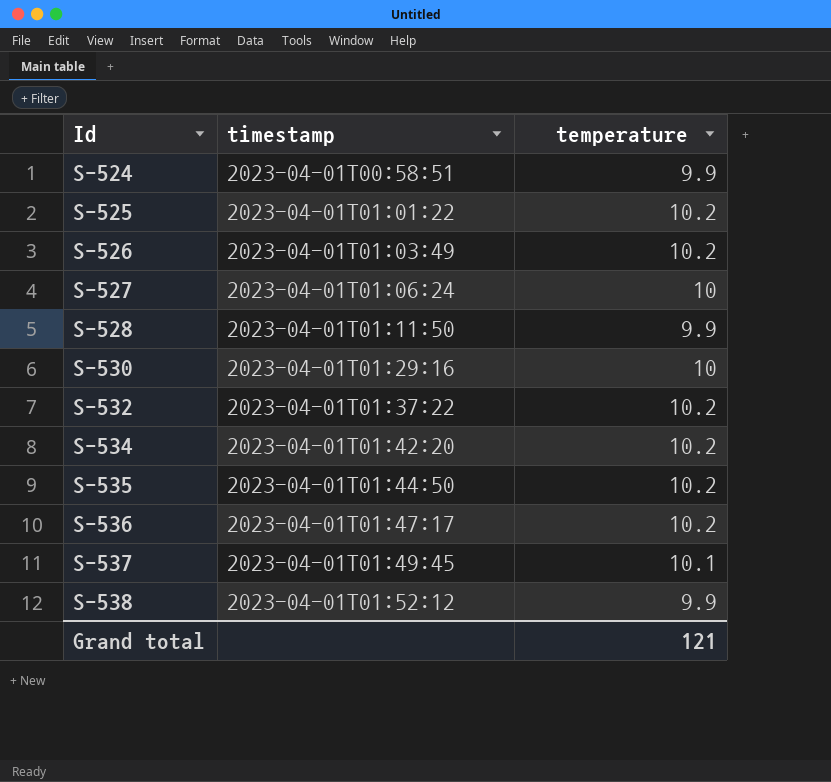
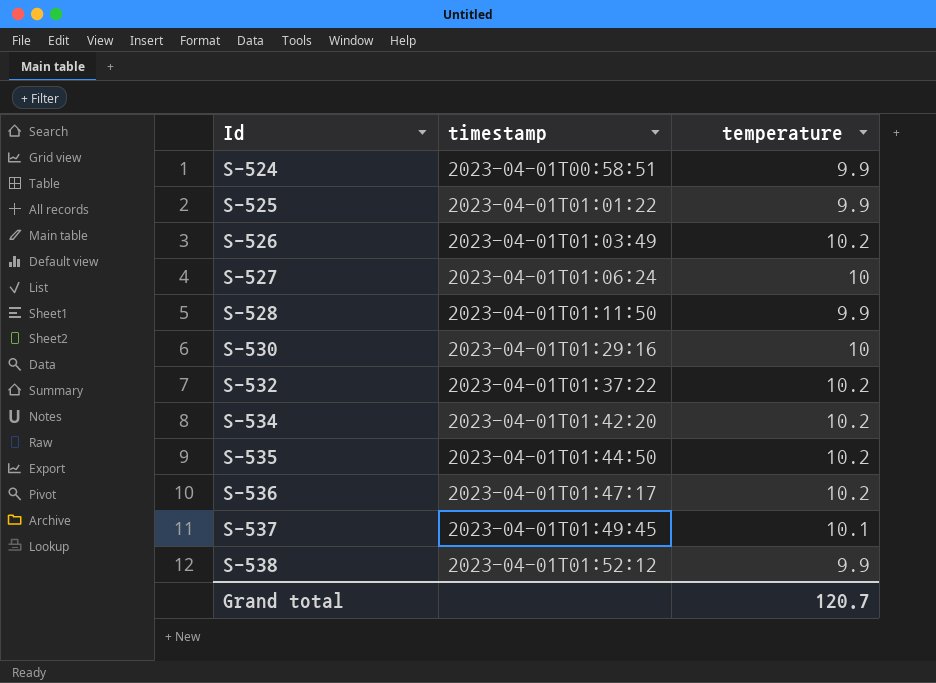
S-525 | temperature: 10.2 -> 9.9
Grand total | temperature: 121 -> 120.7

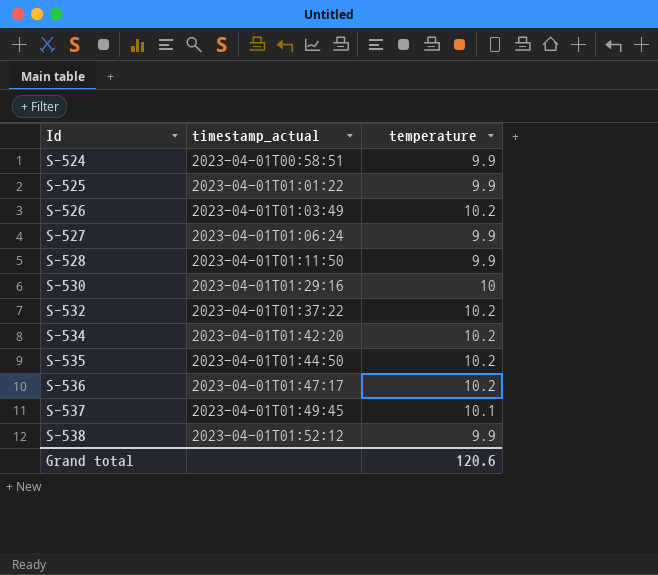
column name: timestamp -> timestamp_actual
S-527 | temperature: 10 -> 9.9
Grand total | temperature: 120.7 -> 120.6

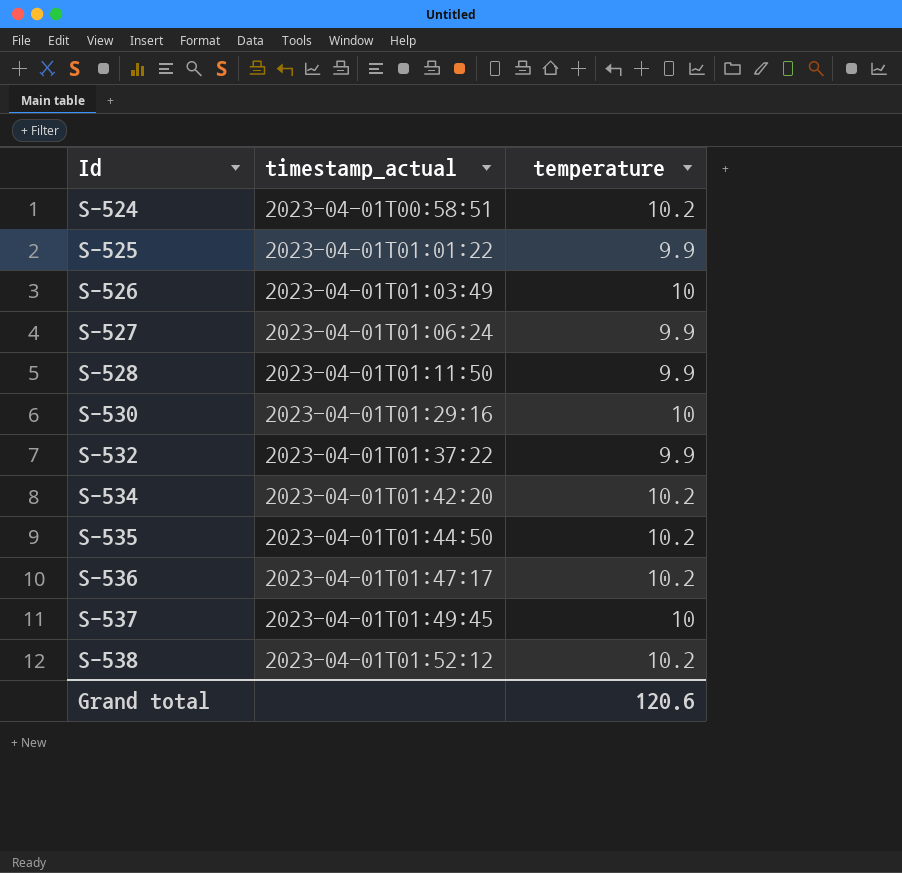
S-524 | temperature: 9.9 -> 10.2
S-526 | temperature: 10.2 -> 10
S-532 | temperature: 10.2 -> 9.9
S-537 | temperature: 10.1 -> 10
S-538 | temperature: 9.9 -> 10.2

